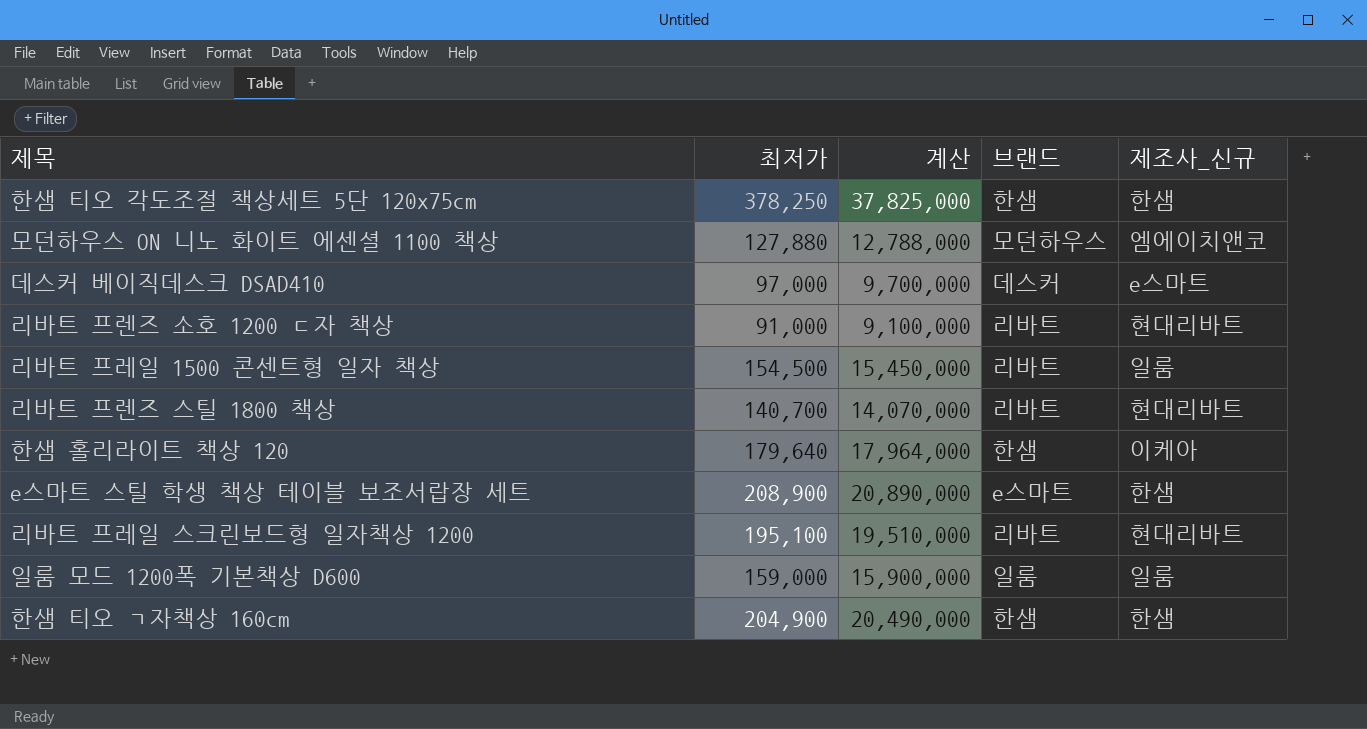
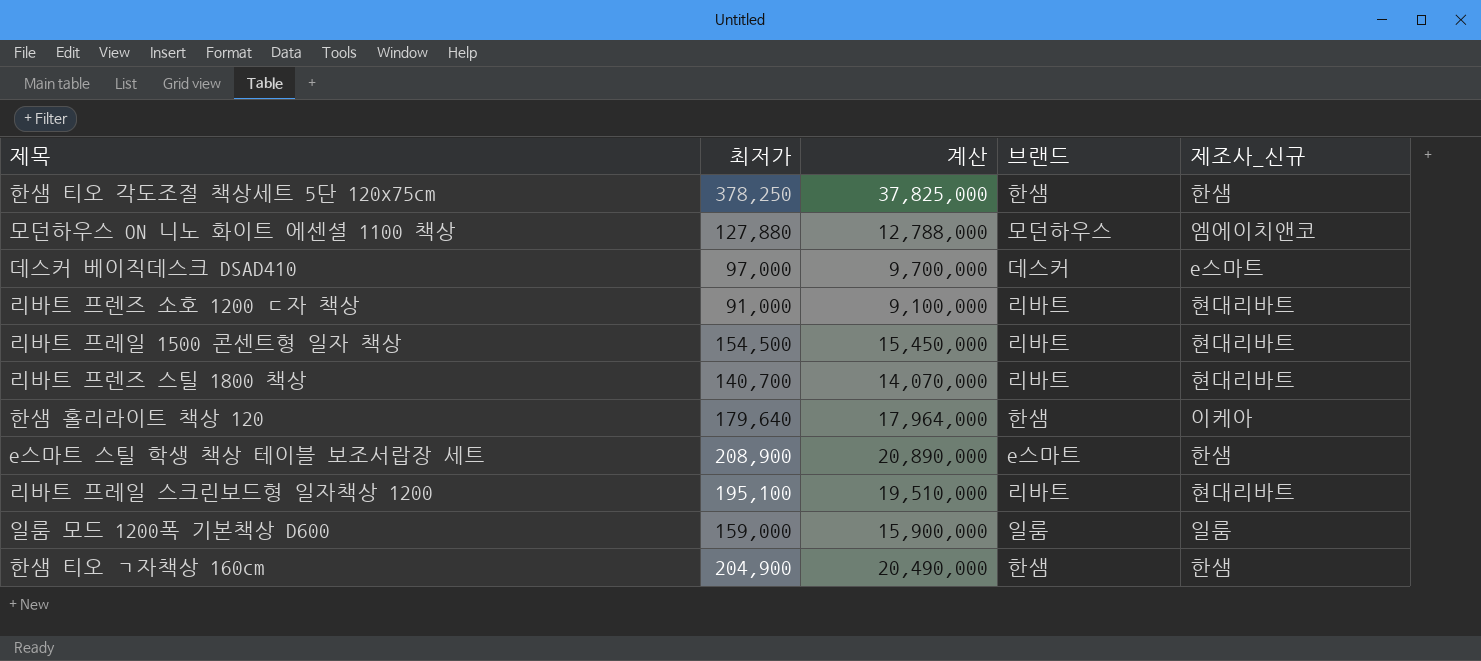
리바트 프레일 1500 콘센트형 일자 책상 | 제조사_신규: 일룸 -> 현대리바트

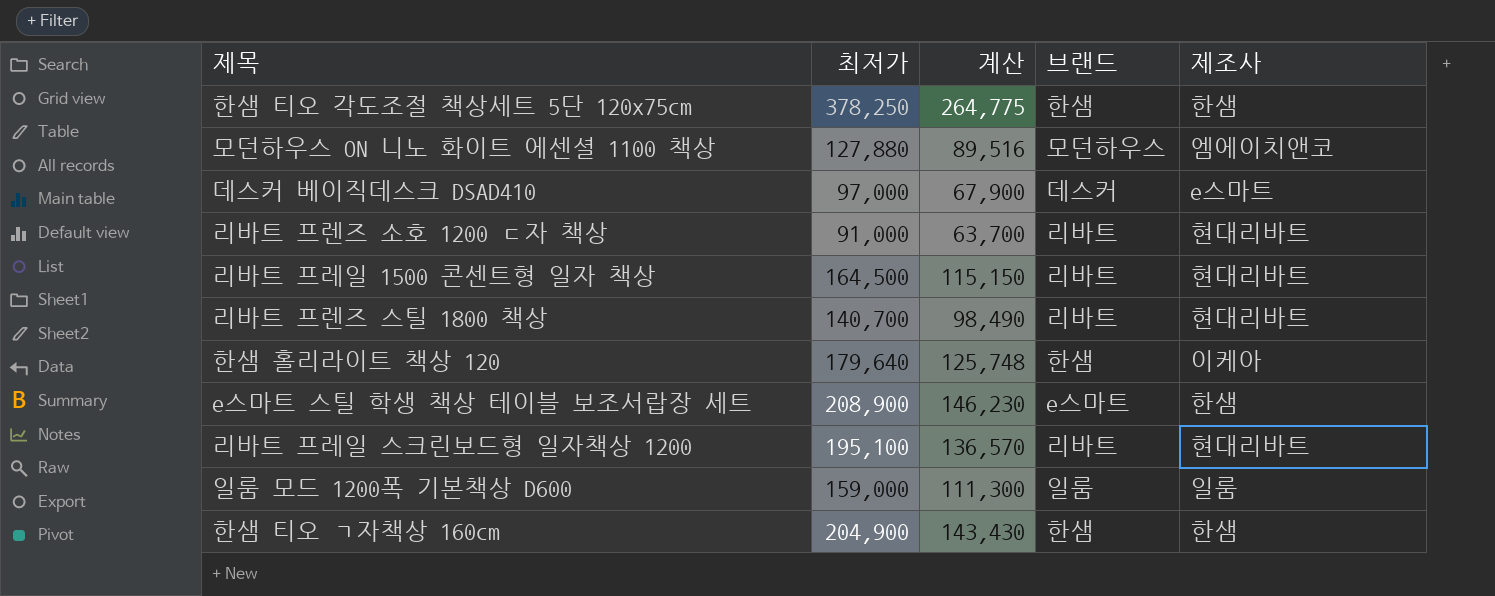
column 계산 | formula: [최저가] * 100 -> [최저가] * 0.7
column name: 제조사_신규 -> 제조사
리바트 프레일 1500 콘센트형 일자 책상 | 최저가: 154,500 -> 164,500

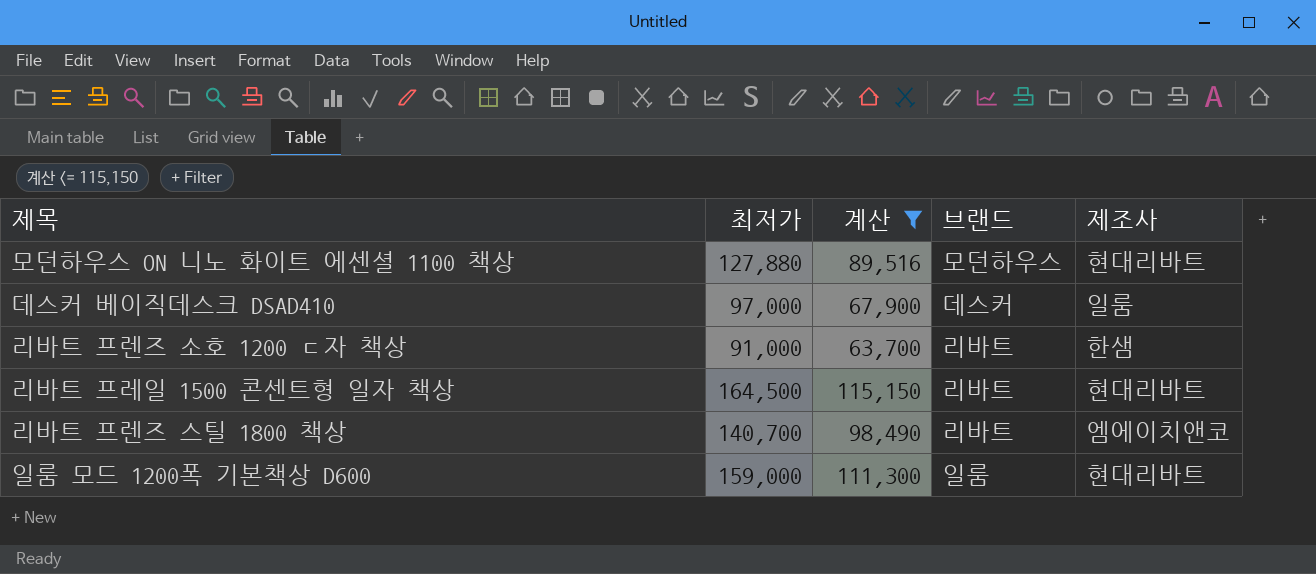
filter: none -> 계산 <= 115,150
모던하우스 ON 니노 화이트 에센셜 1100 책상 | 제조사: 엠에이치앤코 -> 현대리바트
데스커 베이직데스크 DSAD410 | 제조사: e스마트 -> 일룸
리바트 프렌즈 소호 1200 ㄷ자 책상 | 제조사: 현대리바트 -> 한샘
리바트 프렌즈 스틸 1800 책상 | 제조사: 현대리바트 -> 엠에이치앤코
일룸 모드 1200폭 기본책상 D600 | 제조사: 일룸 -> 현대리바트

